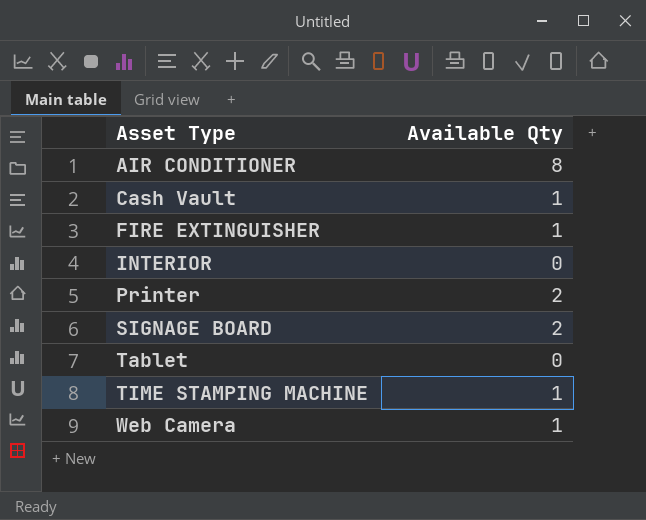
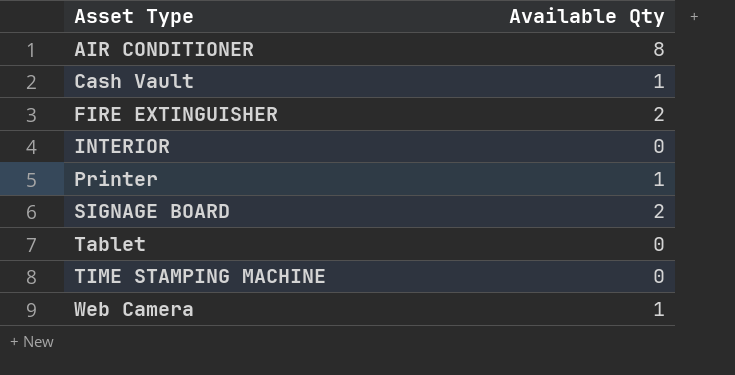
FIRE EXTINGUISHER | Available Qty: 1 -> 2
Printer | Available Qty: 2 -> 1
TIME STAMPING MACHINE | Available Qty: 1 -> 0

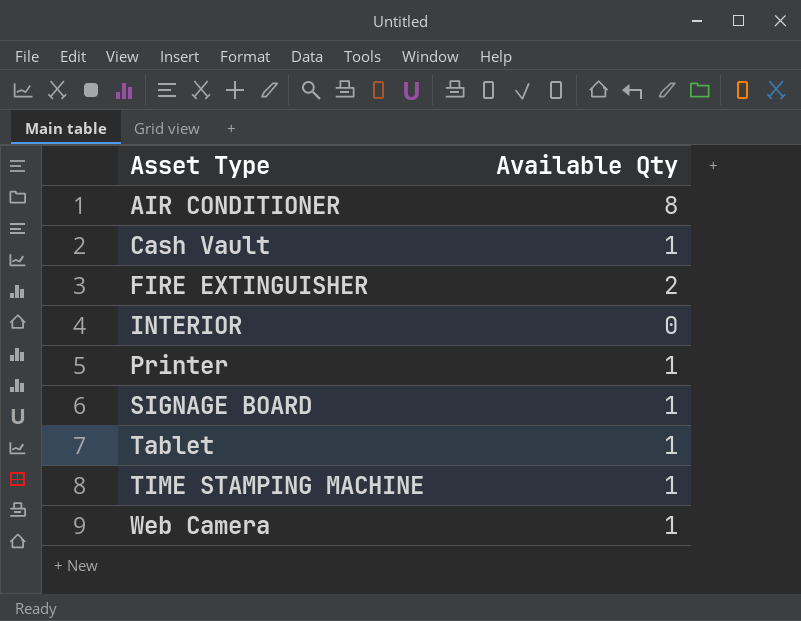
SIGNAGE BOARD | Available Qty: 2 -> 1
Tablet | Available Qty: 0 -> 1
TIME STAMPING MACHINE | Available Qty: 0 -> 1

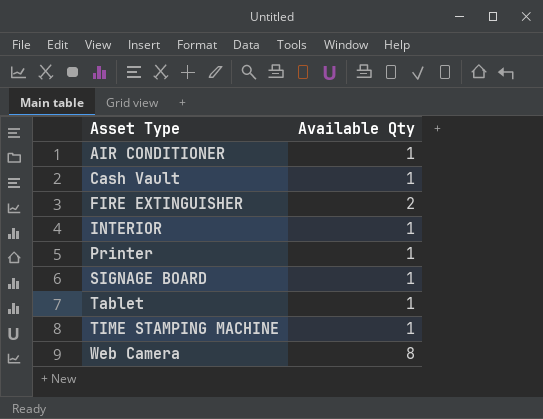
AIR CONDITIONER | Available Qty: 8 -> 1
INTERIOR | Available Qty: 0 -> 1
Web Camera | Available Qty: 1 -> 8

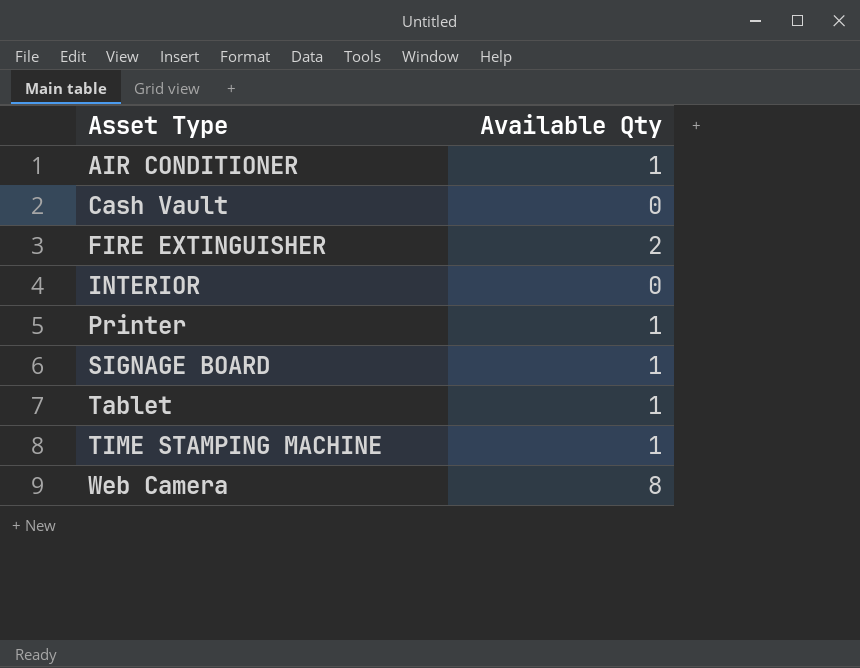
Cash Vault | Available Qty: 1 -> 0
INTERIOR | Available Qty: 1 -> 0

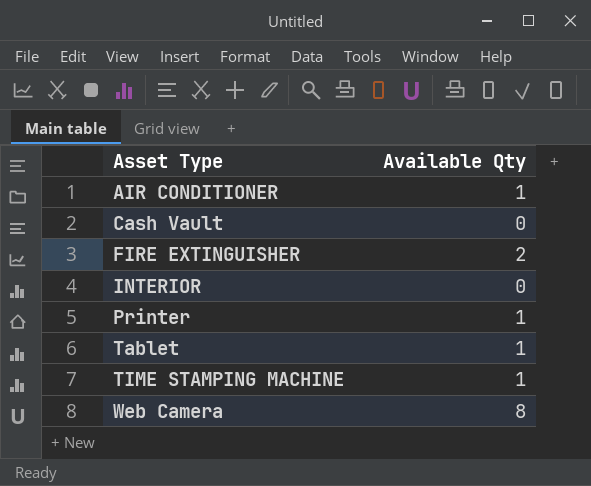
row SIGNAGE BOARD: 1 -> none

